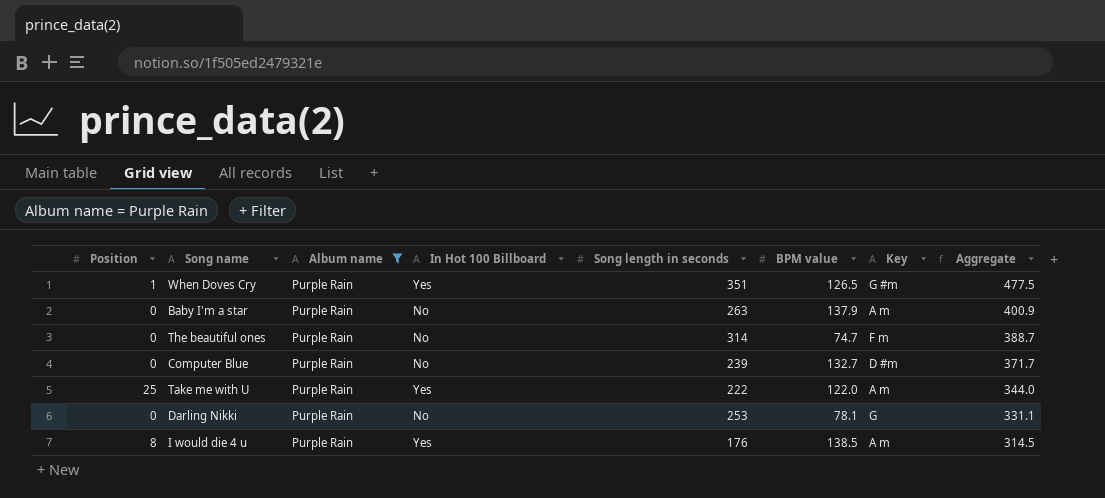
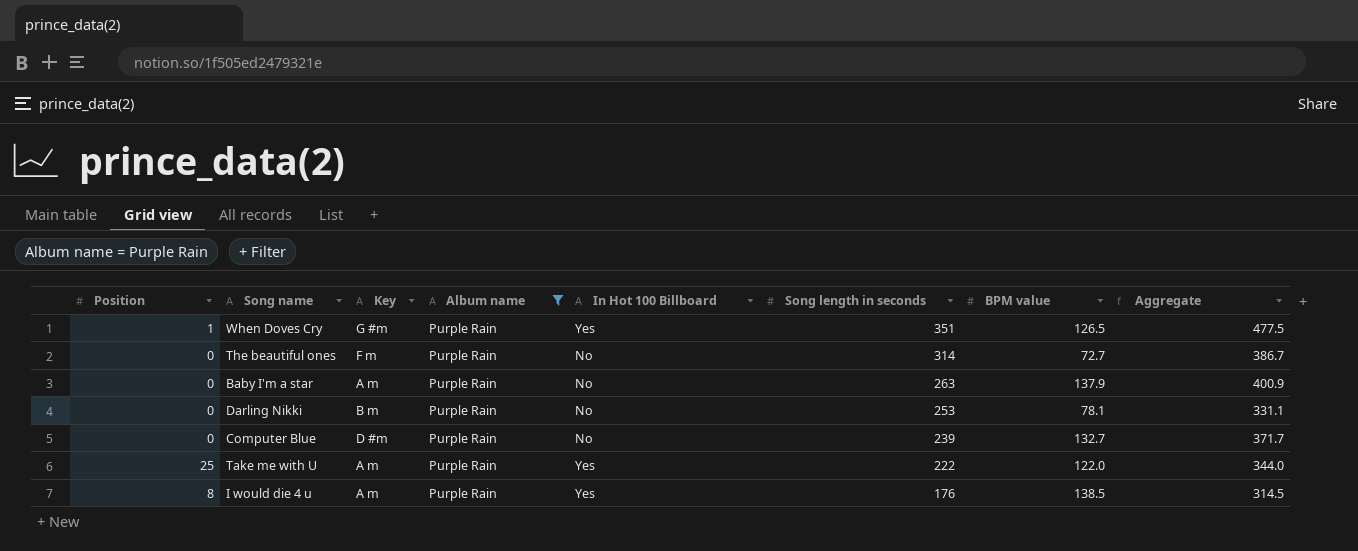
row order: Aggregate descending -> Song length in seconds descending
column Key | position: 7 -> 3
The beautiful ones | BPM value: 74.7 -> 72.7
The beautiful ones | Aggregate: 388.7 -> 386.7
Darling Nikki | Key: G -> B m

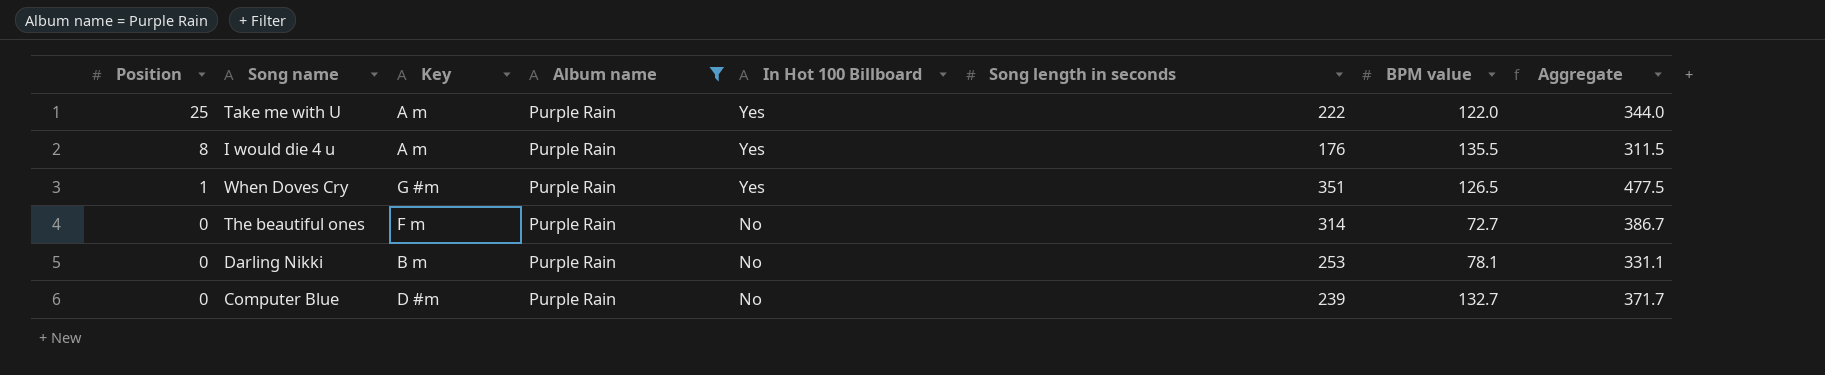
row order: Song length in seconds descending -> Position descending
row Baby I'm a star: 0 | A m | Purple Rain | No | 263 | 137.9 | 400.9 -> none
I would die 4 u | BPM value: 138.5 -> 135.5
I would die 4 u | Aggregate: 314.5 -> 311.5

